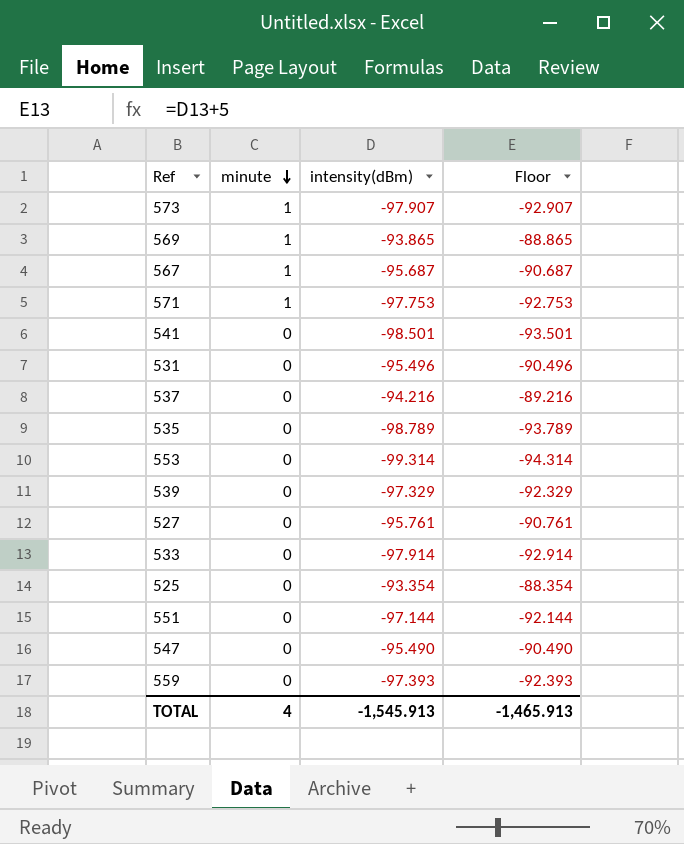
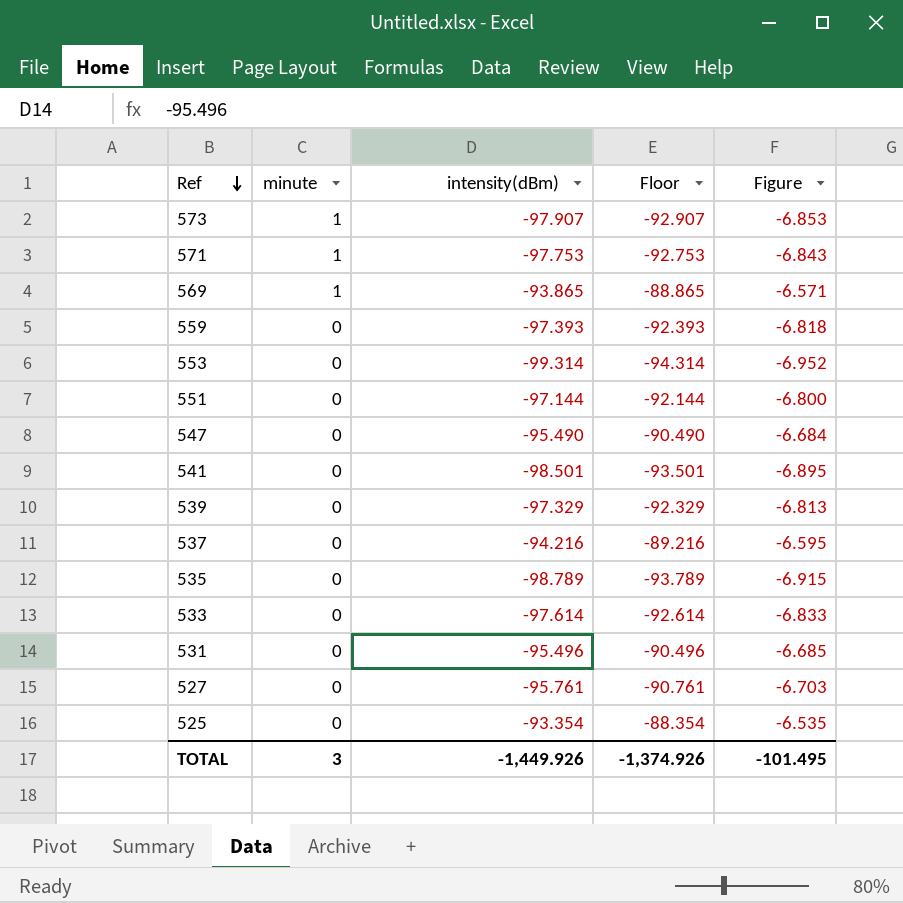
row order: minute descending -> Ref descending
column Figure | formula: none -> [intensity(dBm)] * 0.07
row 567: 1 | -95.687 | -90.687 -> none
533 | intensity(dBm): -97.914 -> -97.614
533 | Floor: -92.914 -> -92.614
TOTAL | minute: 4 -> 3
TOTAL | intensity(dBm): -1,545.913 -> -1,449.926
TOTAL | Floor: -1,465.913 -> -1,374.926

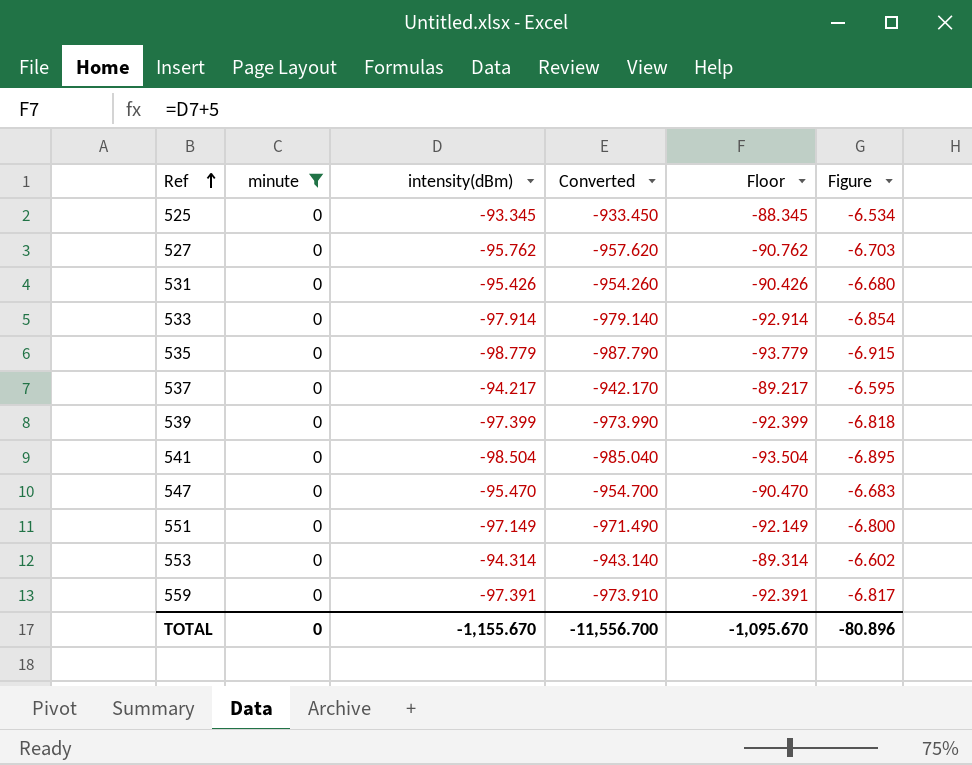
filter: none -> minute = 0
row order: Ref descending -> Ref ascending
column Converted | formula: none -> [intensity(dBm)] * 10
525 | intensity(dBm): -93.354 -> -93.345
525 | Floor: -88.354 -> -88.345
525 | Figure: -6.535 -> -6.534
527 | intensity(dBm): -95.761 -> -95.762
527 | Floor: -90.761 -> -90.762
531 | intensity(dBm): -95.496 -> -95.426
531 | Floor: -90.496 -> -90.426
531 | Figure: -6.685 -> -6.680
533 | intensity(dBm): -97.614 -> -97.914
533 | Floor: -92.614 -> -92.914
533 | Figure: -6.833 -> -6.854
535 | intensity(dBm): -98.789 -> -98.779
535 | Floor: -93.789 -> -93.779
537 | intensity(dBm): -94.216 -> -94.217
537 | Floor: -89.216 -> -89.217
539 | intensity(dBm): -97.329 -> -97.399
539 | Floor: -92.329 -> -92.399
539 | Figure: -6.813 -> -6.818
541 | intensity(dBm): -98.501 -> -98.504
541 | Floor: -93.501 -> -93.504
547 | intensity(dBm): -95.490 -> -95.470
547 | Floor: -90.490 -> -90.470
547 | Figure: -6.684 -> -6.683
551 | intensity(dBm): -97.144 -> -97.149
551 | Floor: -92.144 -> -92.149
553 | intensity(dBm): -99.314 -> -94.314
553 | Floor: -94.314 -> -89.314
553 | Figure: -6.952 -> -6.602
559 | intensity(dBm): -97.393 -> -97.391
559 | Floor: -92.393 -> -92.391
559 | Figure: -6.818 -> -6.817
TOTAL | minute: 3 -> 0
TOTAL | intensity(dBm): -1,449.926 -> -1,155.670
TOTAL | Floor: -1,374.926 -> -1,095.670
TOTAL | Figure: -101.495 -> -80.896

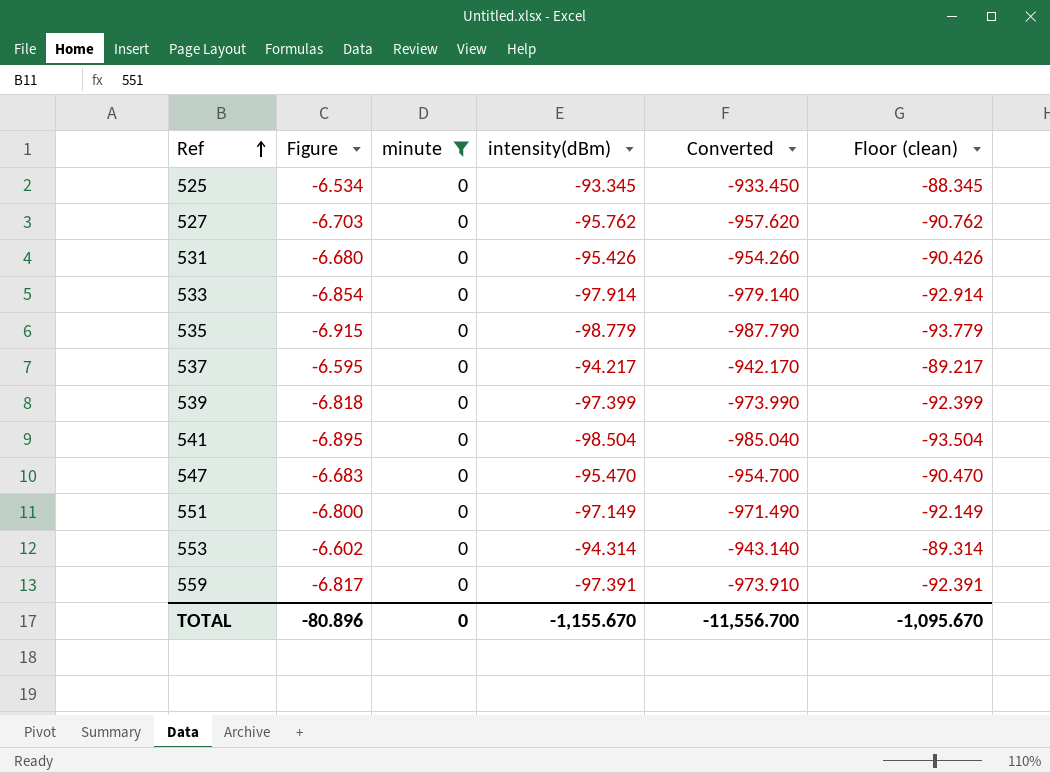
column Figure | position: 6 -> 2
column name: Floor -> Floor (clean)

